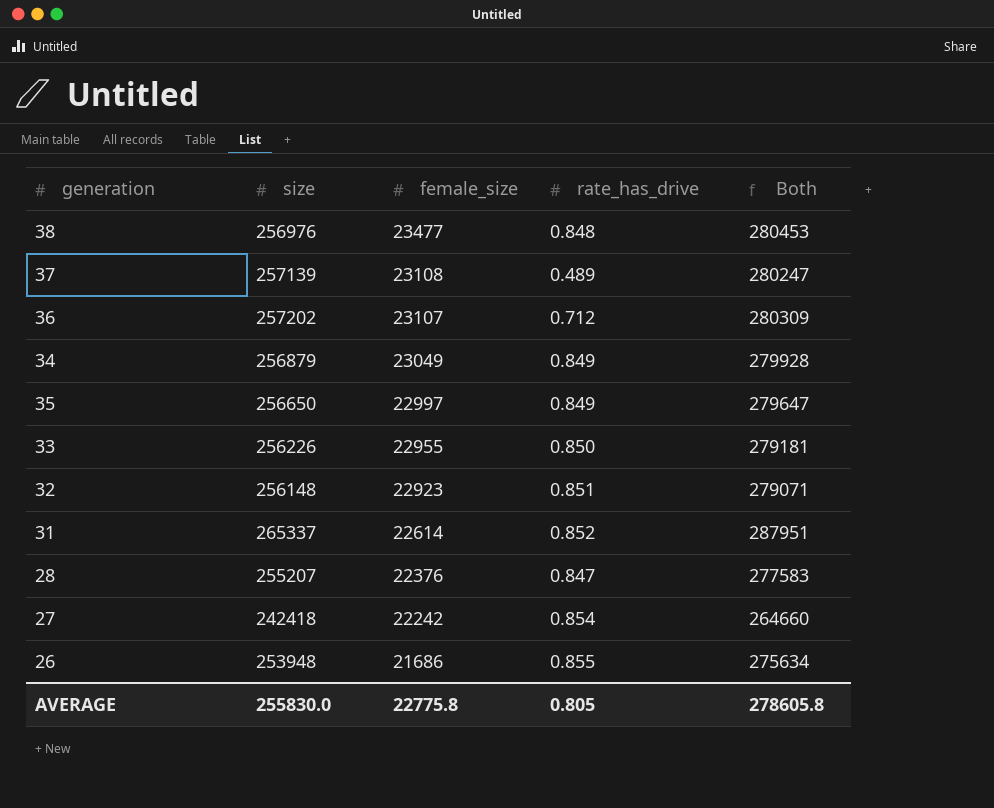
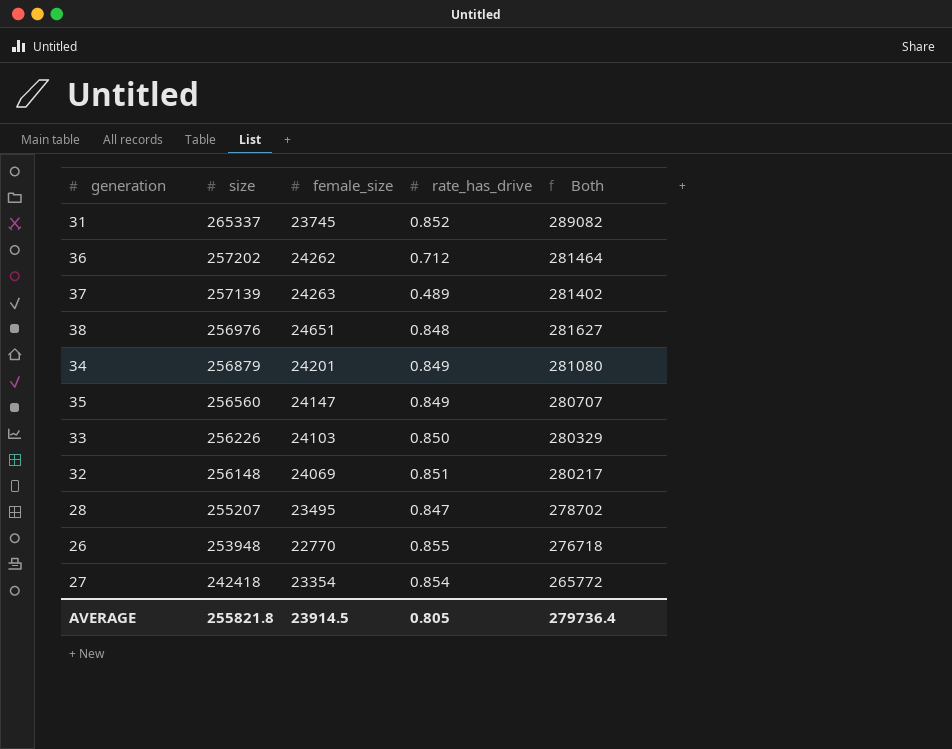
row order: female_size descending -> size descending
31 | female_size: 22614 -> 23745
31 | Both: 287951 -> 289082
36 | female_size: 23107 -> 24262
36 | Both: 280309 -> 281464
37 | female_size: 23108 -> 24263
37 | Both: 280247 -> 281402
38 | female_size: 23477 -> 24651
38 | Both: 280453 -> 281627
34 | female_size: 23049 -> 24201
34 | Both: 279928 -> 281080
35 | size: 256650 -> 256560
35 | female_size: 22997 -> 24147
35 | Both: 279647 -> 280707
33 | female_size: 22955 -> 24103
33 | Both: 279181 -> 280329
32 | female_size: 22923 -> 24069
32 | Both: 279071 -> 280217
28 | female_size: 22376 -> 23495
28 | Both: 277583 -> 278702
26 | female_size: 21686 -> 22770
26 | Both: 275634 -> 276718
27 | female_size: 22242 -> 23354
27 | Both: 264660 -> 265772
AVERAGE | size: 255830.0 -> 255821.8
AVERAGE | female_size: 22775.8 -> 23914.5
AVERAGE | Both: 278605.8 -> 279736.4

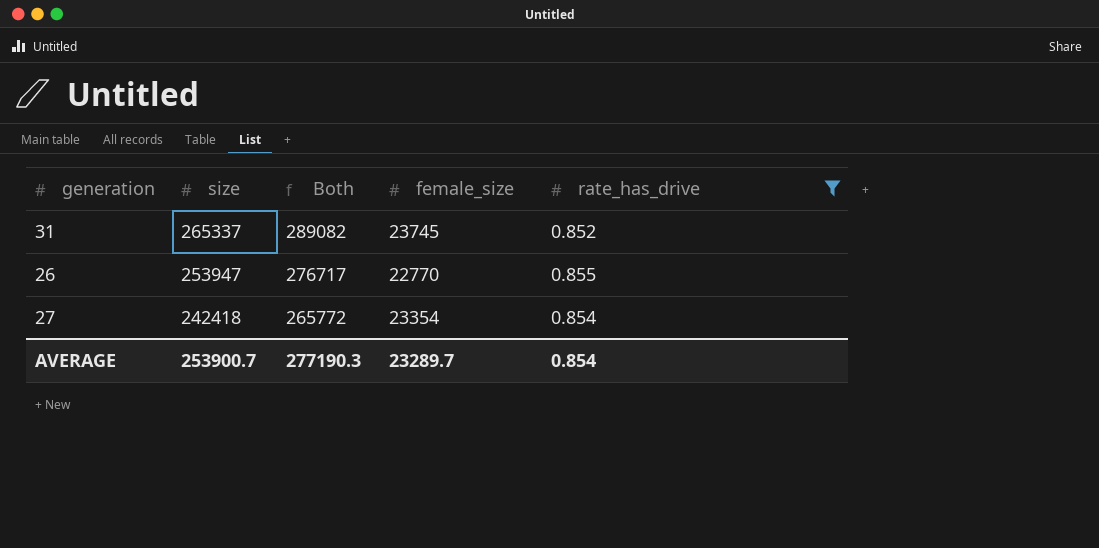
filter: none -> rate_has_drive >= 0.852
column Both | position: 5 -> 3
26 | size: 253948 -> 253947
26 | Both: 276718 -> 276717
AVERAGE | size: 255821.8 -> 253900.7
AVERAGE | Both: 279736.4 -> 277190.3
AVERAGE | female_size: 23914.5 -> 23289.7
AVERAGE | rate_has_drive: 0.805 -> 0.854

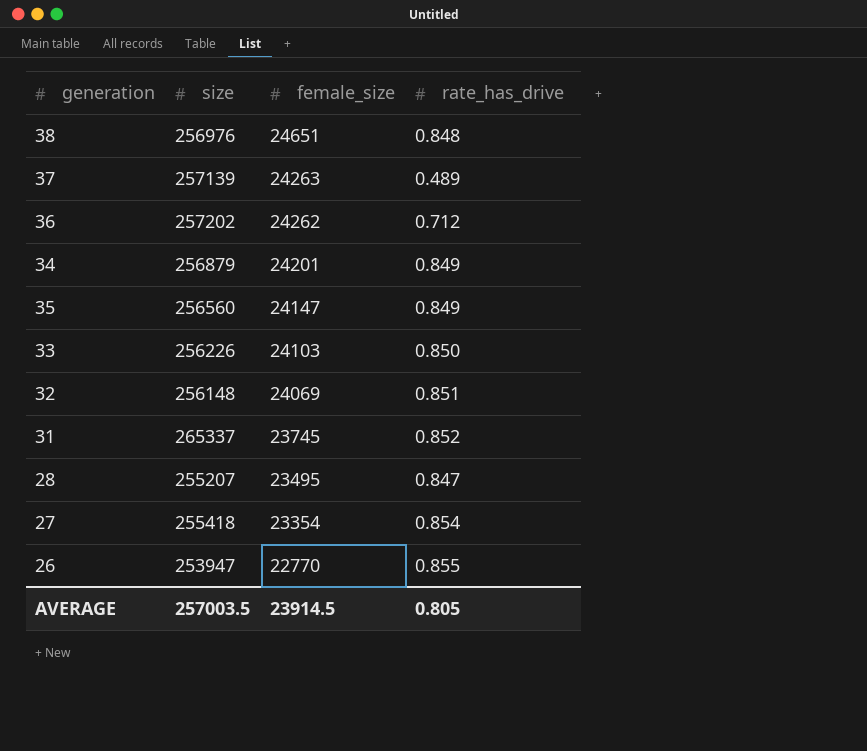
filter: rate_has_drive >= 0.852 -> none
row order: size descending -> female_size descending
column Both | formula: [size] + [female_size] -> none
27 | size: 242418 -> 255418
AVERAGE | size: 253900.7 -> 257003.5
AVERAGE | female_size: 23289.7 -> 23914.5
AVERAGE | rate_has_drive: 0.854 -> 0.805

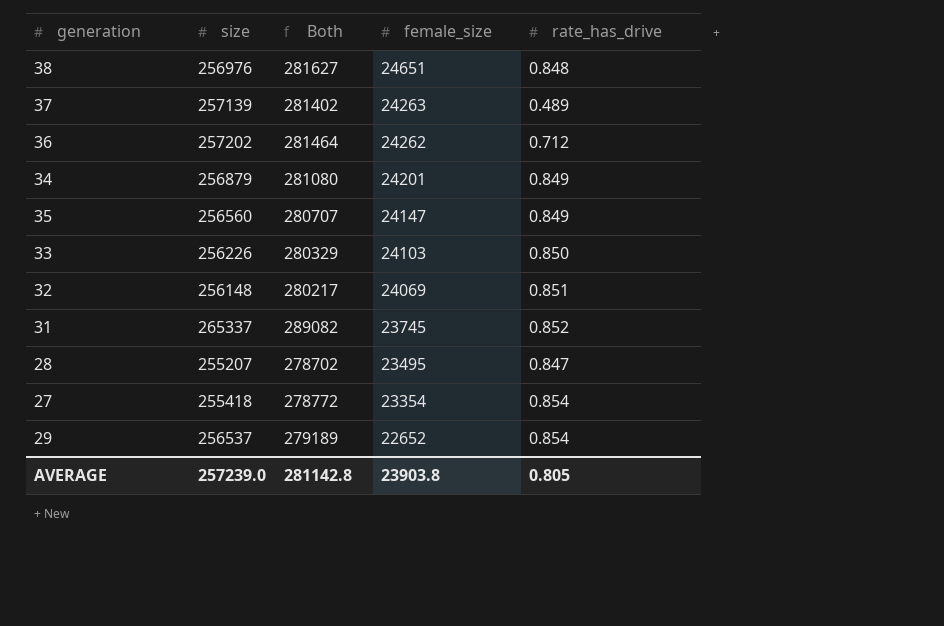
column Both | formula: none -> [size] + [female_size]
row 26: 253947 | 22770 | 0.855 -> none
row 29: none -> 256537 | 279189 | 22652 | 0.854
AVERAGE | size: 257003.5 -> 257239.0
AVERAGE | female_size: 23914.5 -> 23903.8

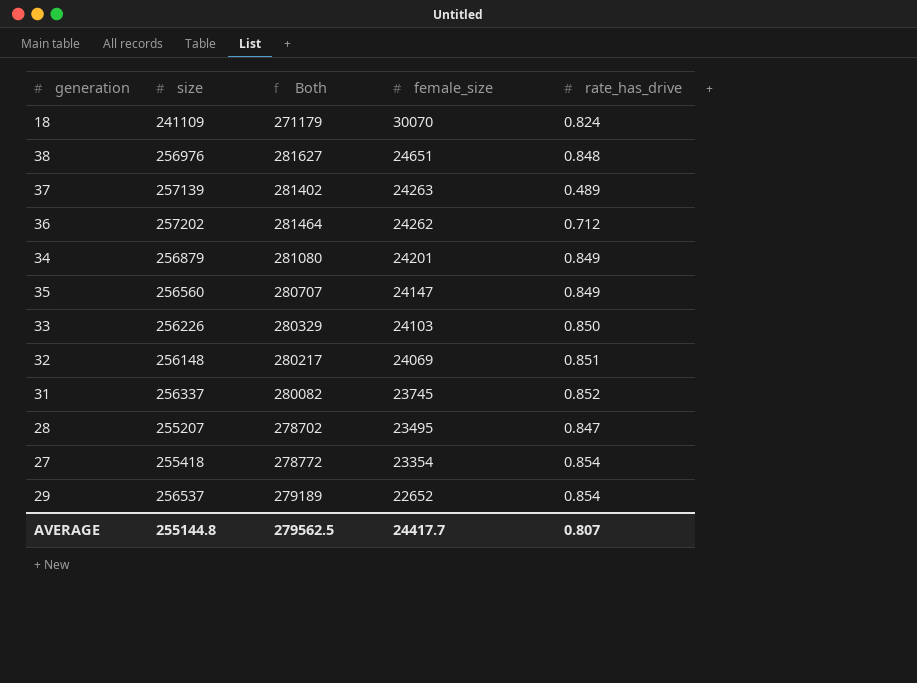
row 18: none -> 241109 | 271179 | 30070 | 0.824
31 | size: 265337 -> 256337
31 | Both: 289082 -> 280082
AVERAGE | size: 257239.0 -> 255144.8
AVERAGE | Both: 281142.8 -> 279562.5
AVERAGE | female_size: 23903.8 -> 24417.7
AVERAGE | rate_has_drive: 0.805 -> 0.807

